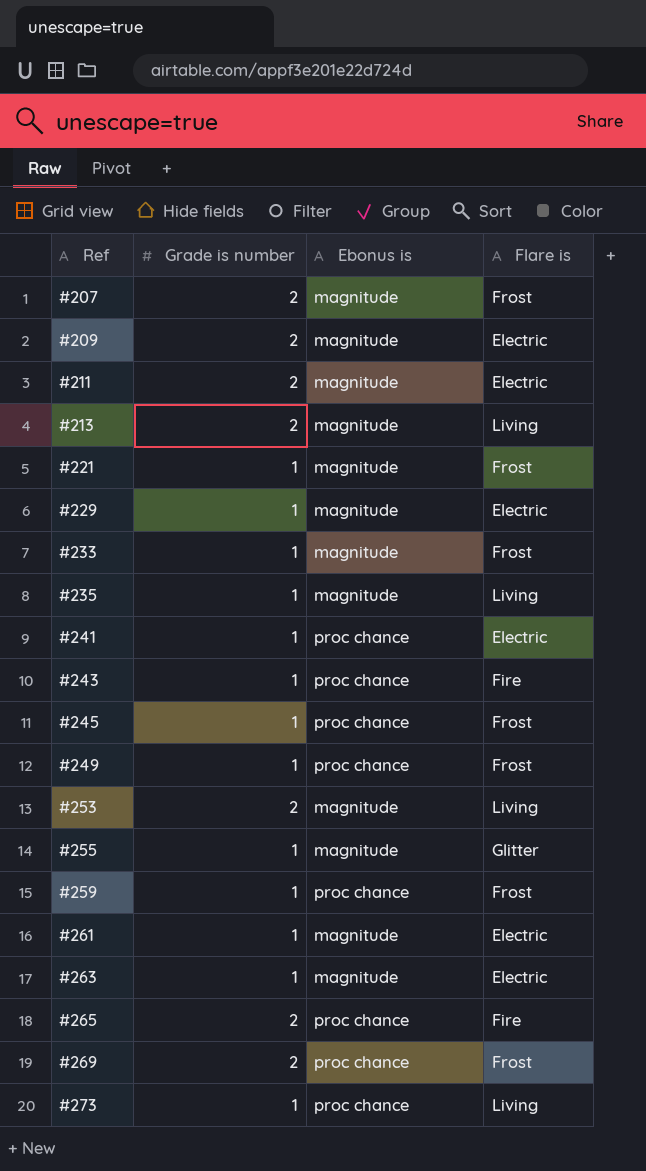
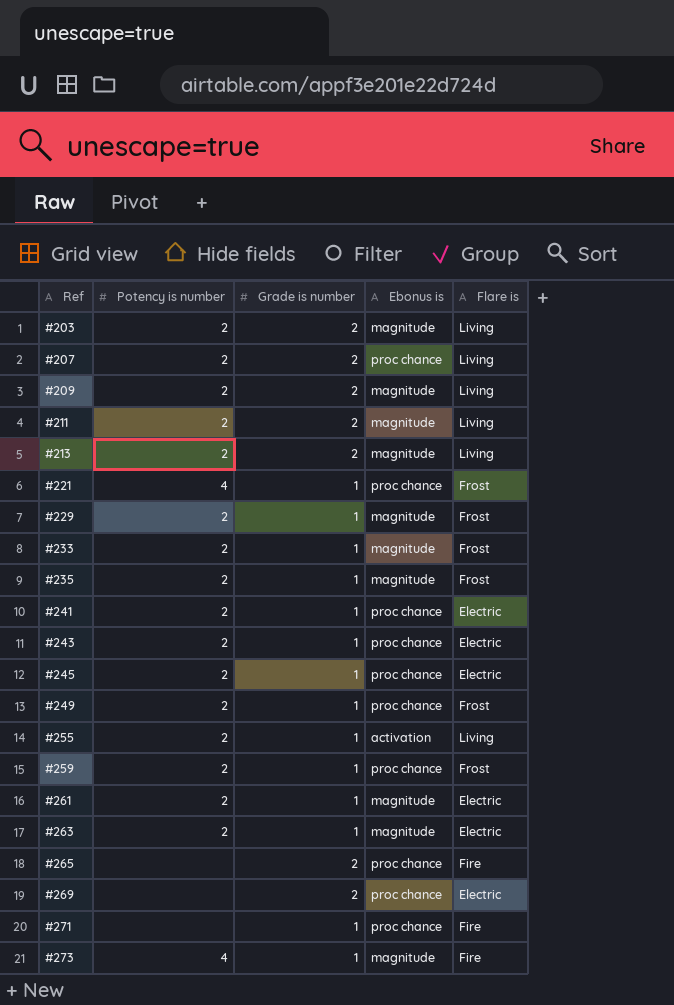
column Potency is number | position: none -> 2
row #253: 2 | magnitude | Living -> none
row #203: none -> 2 | 2 | magnitude | Living
#207 | Ebonus is: magnitude -> proc chance
#207 | Flare is: Frost -> Living
#209 | Flare is: Electric -> Living
#211 | Flare is: Electric -> Living
#221 | Ebonus is: magnitude -> proc chance
#229 | Flare is: Electric -> Frost
#235 | Flare is: Living -> Frost
#243 | Flare is: Fire -> Electric
#245 | Flare is: Frost -> Electric
#255 | Ebonus is: magnitude -> activation
#255 | Flare is: Glitter -> Living
#269 | Flare is: Frost -> Electric
row #271: none -> none | 1 | proc chance | Fire
#273 | Ebonus is: proc chance -> magnitude
#273 | Flare is: Living -> Fire

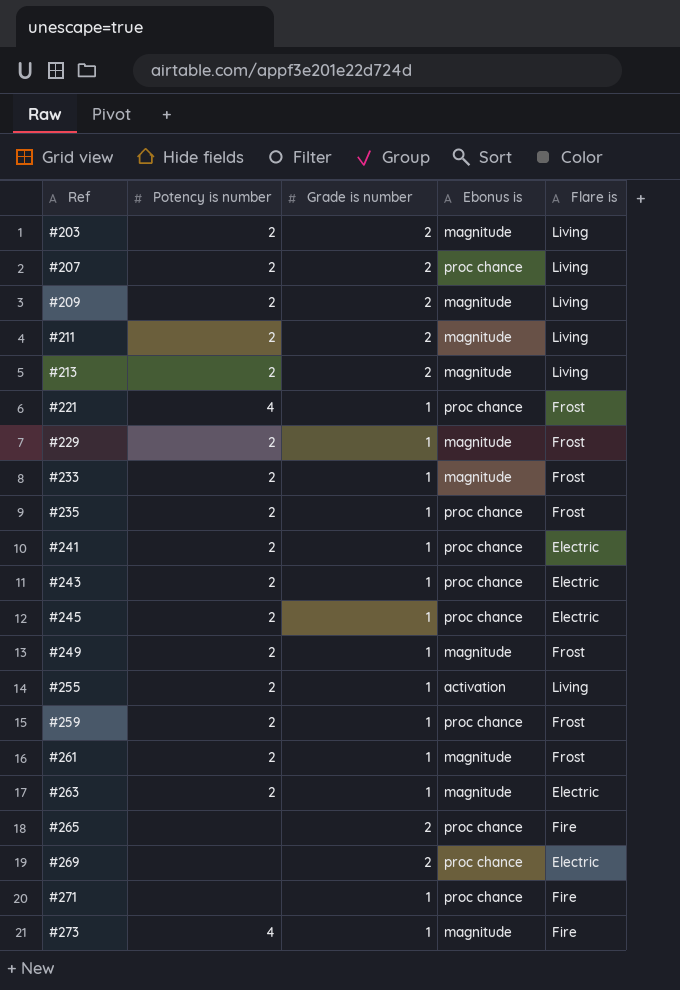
#235 | Ebonus is: magnitude -> proc chance
#249 | Ebonus is: proc chance -> magnitude
#261 | Flare is: Electric -> Frost

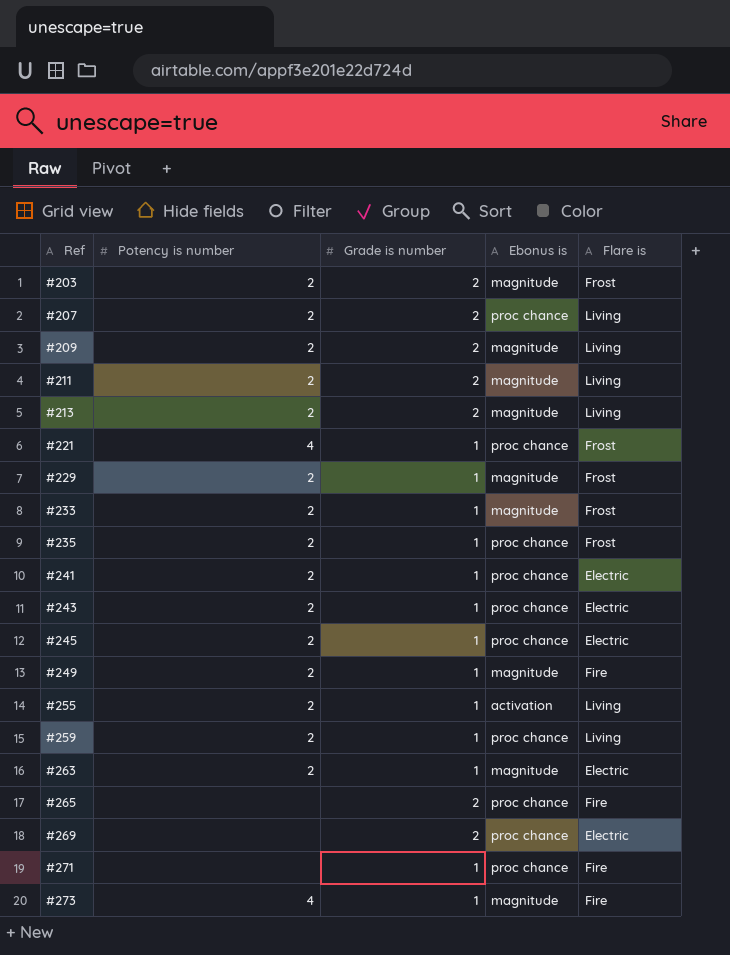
row #261: 2 | 1 | magnitude | Frost -> none
#203 | Flare is: Living -> Frost
#249 | Flare is: Frost -> Fire
#259 | Flare is: Frost -> Living

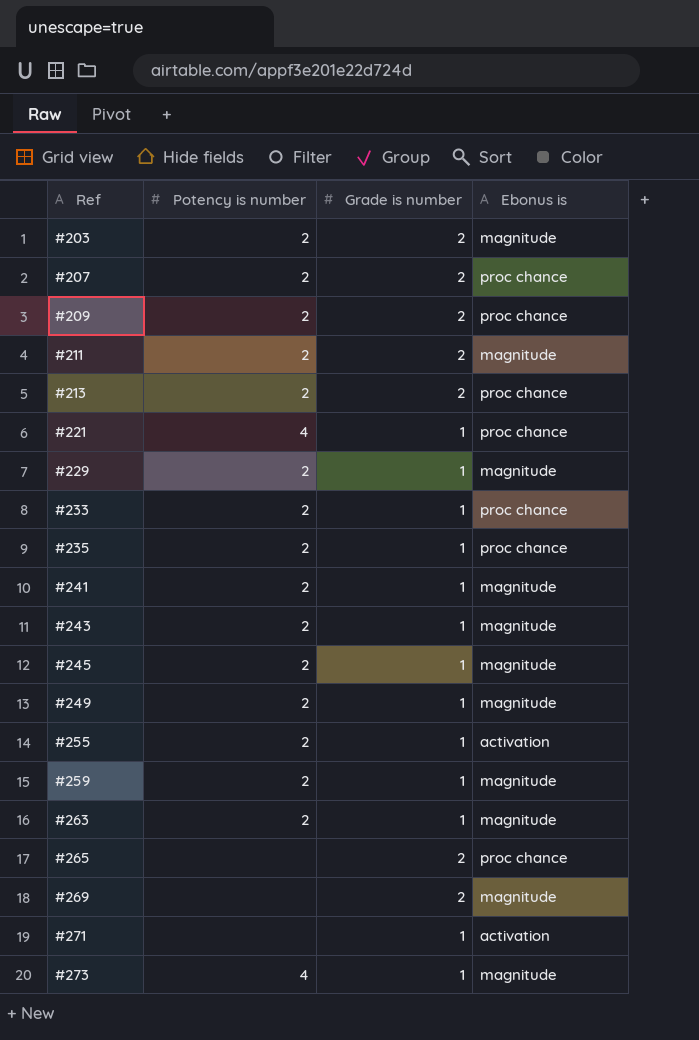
column Flare is | position: 5 -> none
#209 | Ebonus is: magnitude -> proc chance
#213 | Ebonus is: magnitude -> proc chance
#233 | Ebonus is: magnitude -> proc chance
#241 | Ebonus is: proc chance -> magnitude
#243 | Ebonus is: proc chance -> magnitude
#245 | Ebonus is: proc chance -> magnitude
#259 | Ebonus is: proc chance -> magnitude
#269 | Ebonus is: proc chance -> magnitude
#271 | Ebonus is: proc chance -> activation

